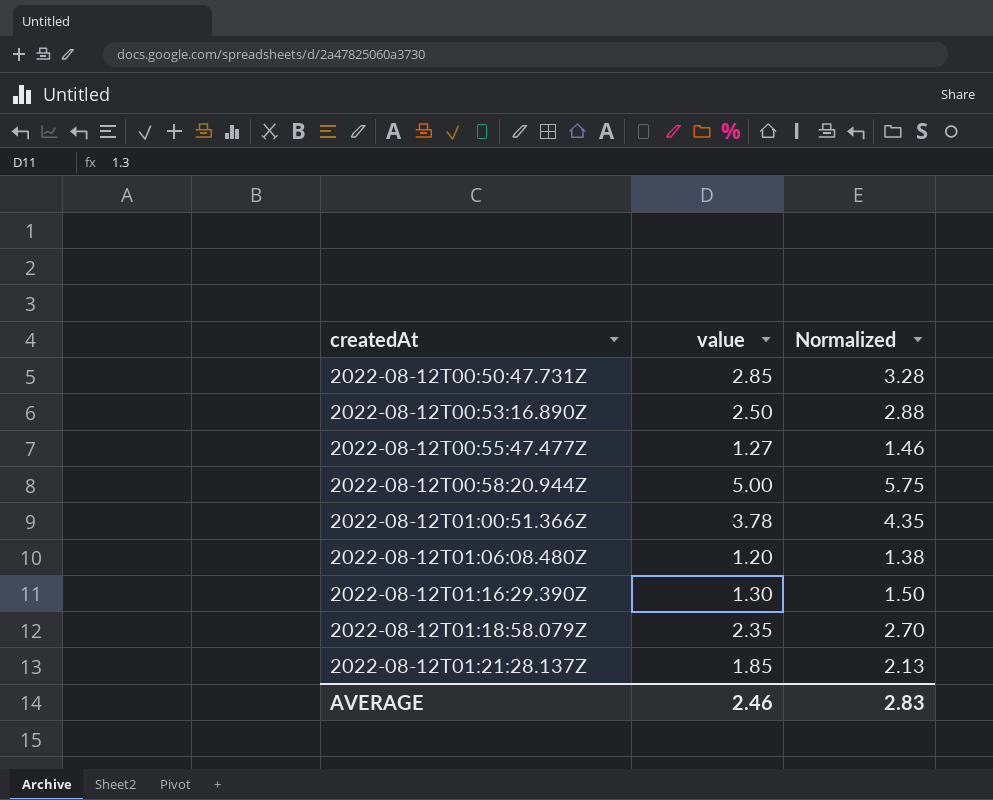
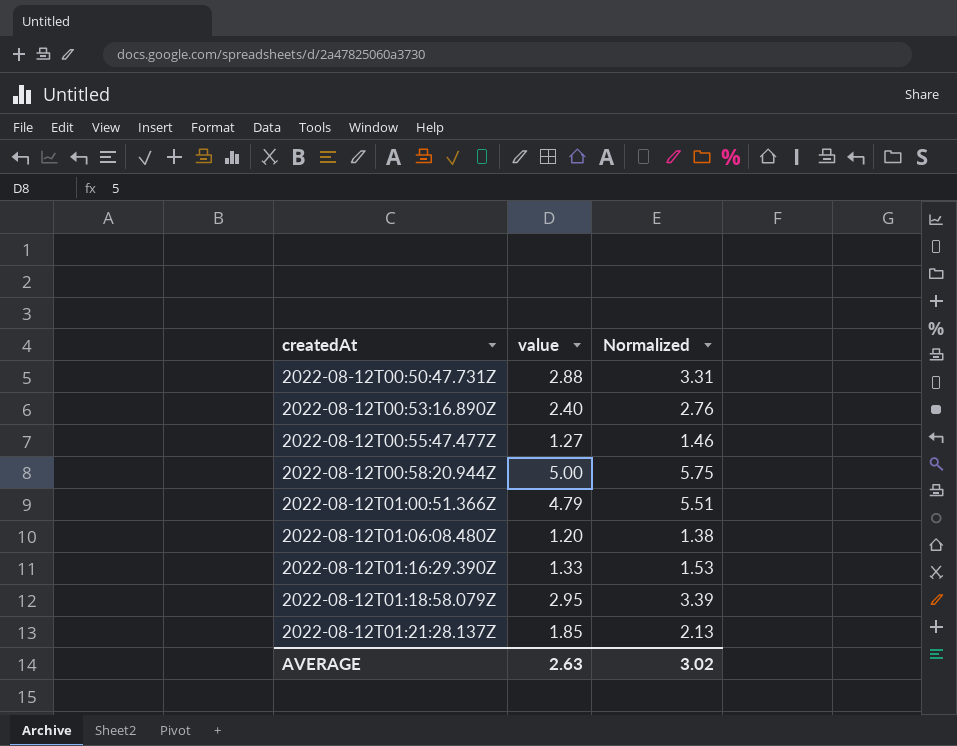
2022-08-12T00:50:47.731Z | value: 2.85 -> 2.88
2022-08-12T00:50:47.731Z | Normalized: 3.28 -> 3.31
2022-08-12T00:53:16.890Z | value: 2.50 -> 2.40
2022-08-12T00:53:16.890Z | Normalized: 2.88 -> 2.76
2022-08-12T01:00:51.366Z | value: 3.78 -> 4.79
2022-08-12T01:00:51.366Z | Normalized: 4.35 -> 5.51
2022-08-12T01:16:29.390Z | value: 1.30 -> 1.33
2022-08-12T01:16:29.390Z | Normalized: 1.50 -> 1.53
2022-08-12T01:18:58.079Z | value: 2.35 -> 2.95
2022-08-12T01:18:58.079Z | Normalized: 2.70 -> 3.39
AVERAGE | value: 2.46 -> 2.63
AVERAGE | Normalized: 2.83 -> 3.02

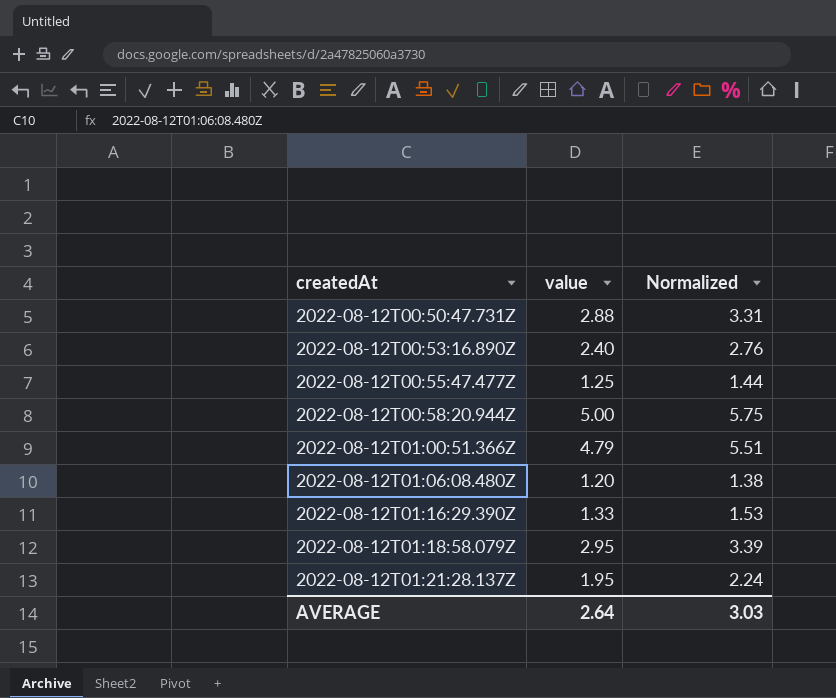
2022-08-12T00:55:47.477Z | value: 1.27 -> 1.25
2022-08-12T00:55:47.477Z | Normalized: 1.46 -> 1.44
2022-08-12T01:21:28.137Z | value: 1.85 -> 1.95
2022-08-12T01:21:28.137Z | Normalized: 2.13 -> 2.24
AVERAGE | value: 2.63 -> 2.64
AVERAGE | Normalized: 3.02 -> 3.03

